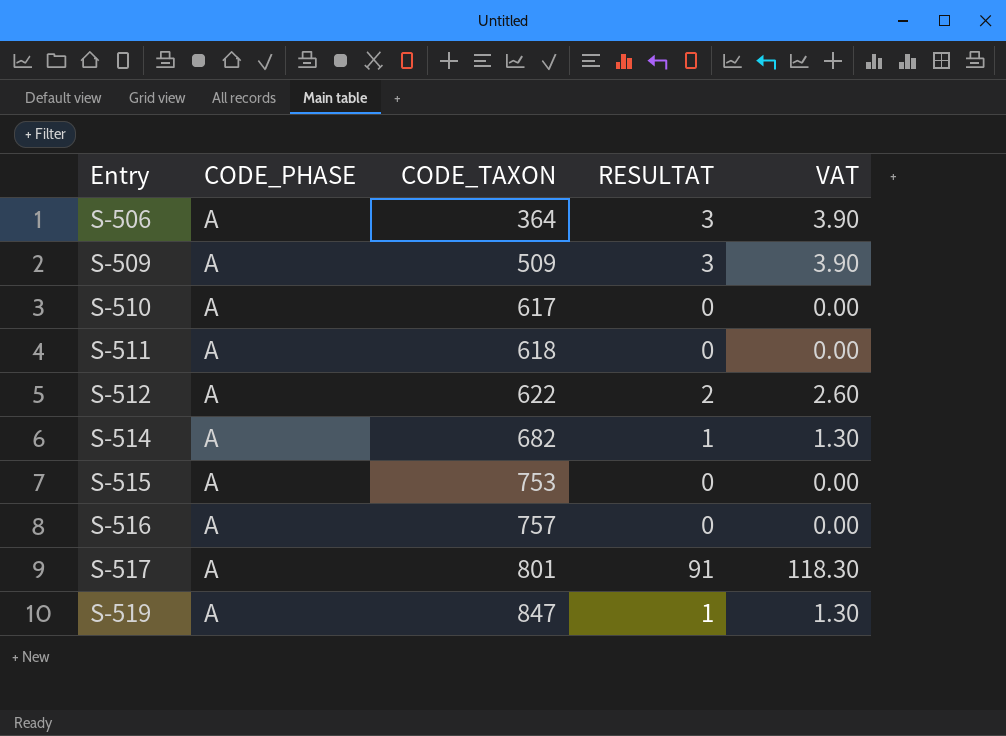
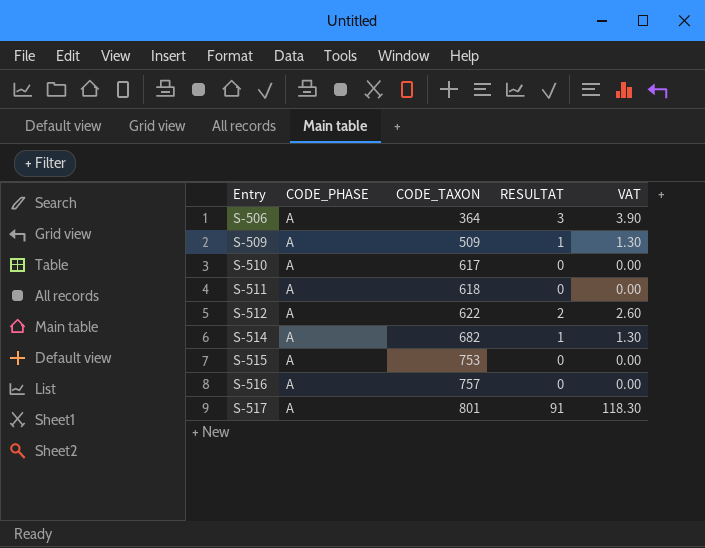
row S-519: A | 847 | 1 | 1.30 -> none
S-509 | RESULTAT: 3 -> 1
S-509 | VAT: 3.90 -> 1.30

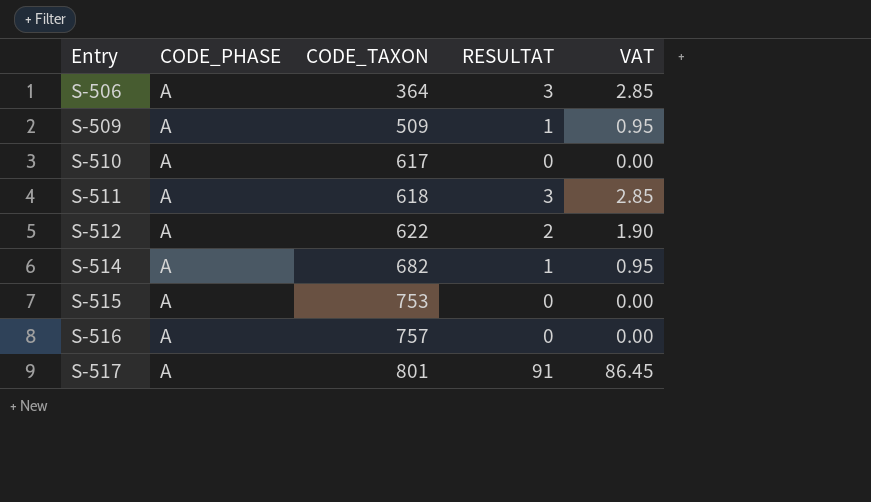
column VAT | formula: [RESULTAT] * 1.3 -> [RESULTAT] * 0.95
S-511 | RESULTAT: 0 -> 3

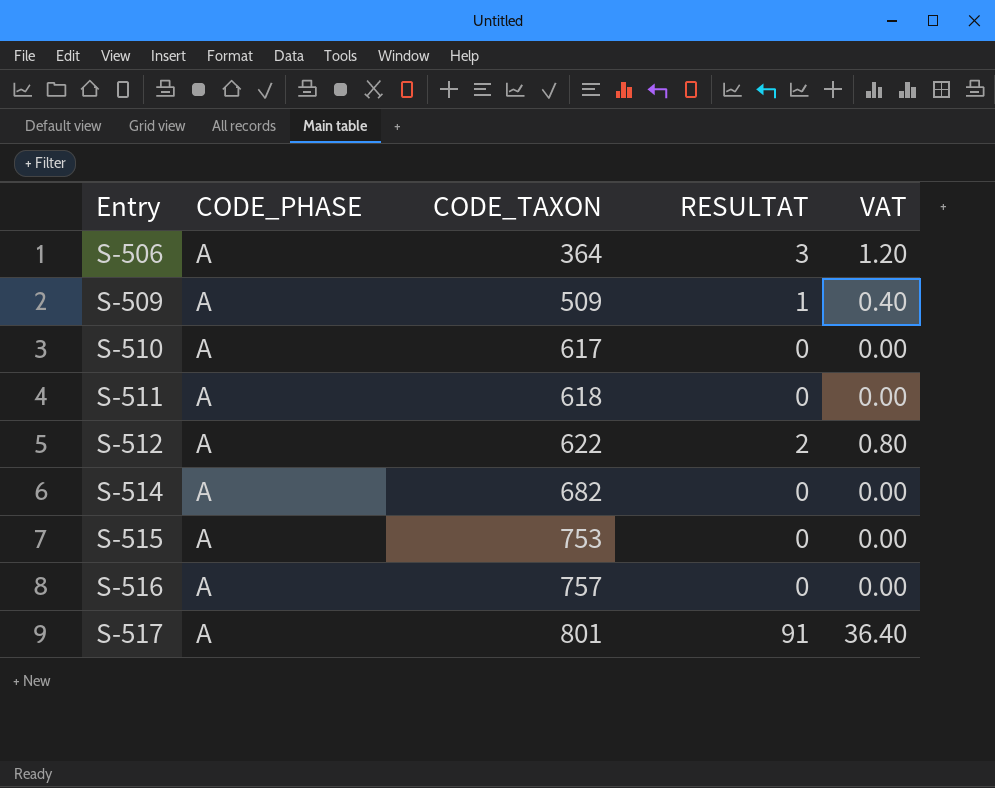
column VAT | formula: [RESULTAT] * 0.95 -> [RESULTAT] * 0.4
S-511 | RESULTAT: 3 -> 0
S-514 | RESULTAT: 1 -> 0

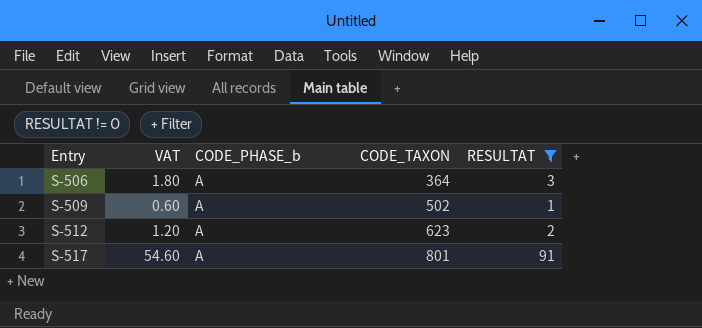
filter: none -> RESULTAT != 0
column VAT | formula: [RESULTAT] * 0.4 -> [RESULTAT] * 0.6
column VAT | position: 5 -> 2
column name: CODE_PHASE -> CODE_PHASE_b
S-509 | CODE_TAXON: 509 -> 502
S-512 | CODE_TAXON: 622 -> 623

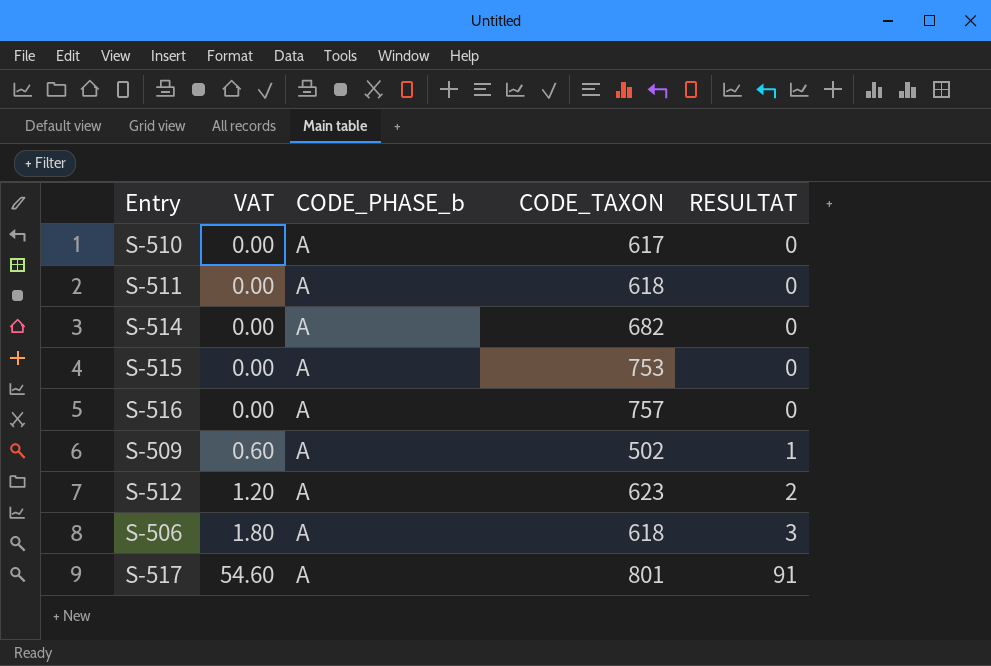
filter: RESULTAT != 0 -> none
row order: Entry ascending -> VAT ascending
S-506 | CODE_TAXON: 364 -> 618

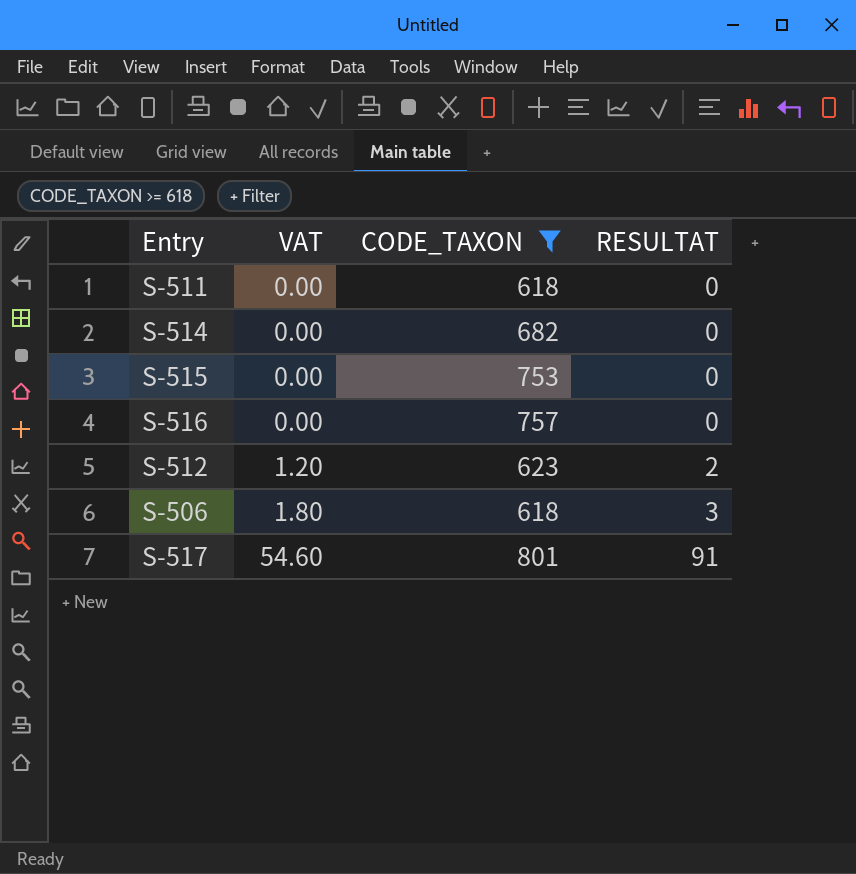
filter: none -> CODE_TAXON >= 618
column CODE_PHASE_b | position: 3 -> none

